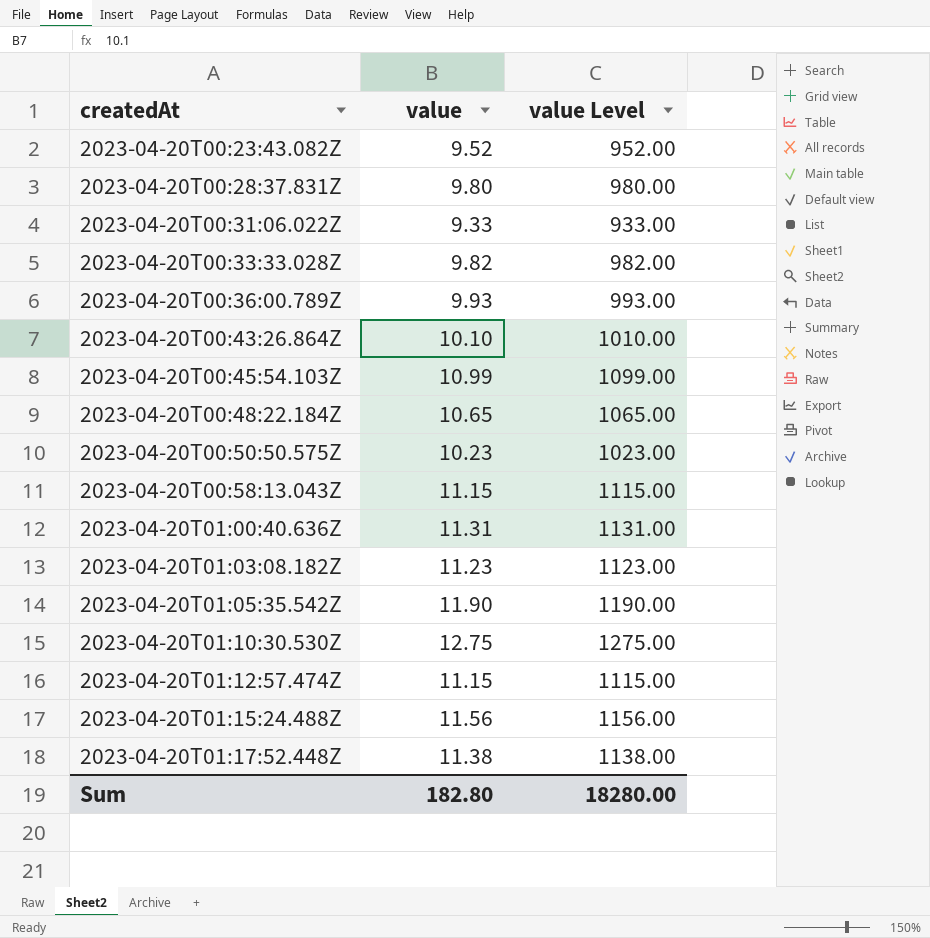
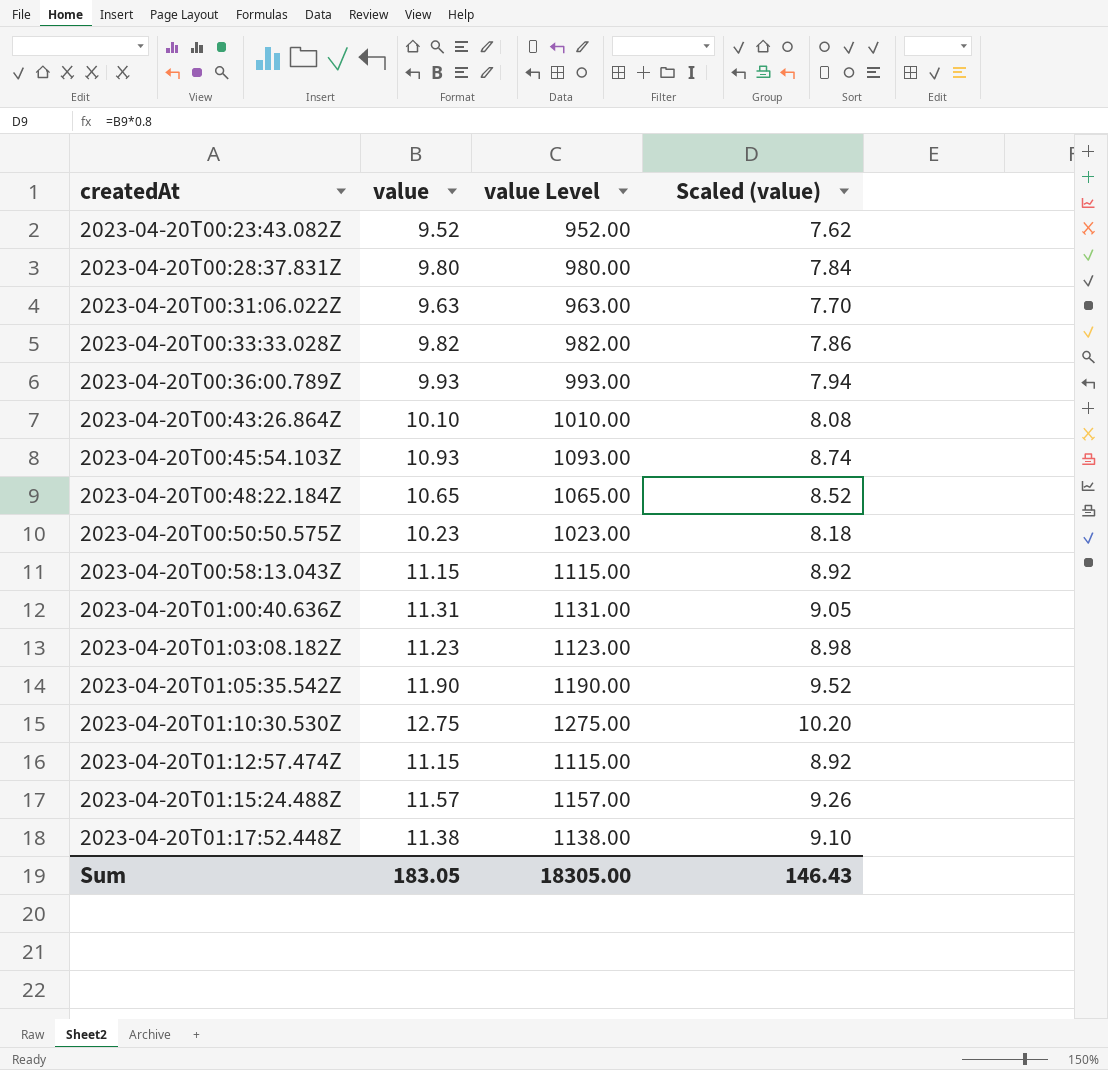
column Scaled (value) | formula: none -> [value] * 0.8
2023-04-20T00:31:06.022Z | value: 9.33 -> 9.63
2023-04-20T00:31:06.022Z | value Level: 933.00 -> 963.00
2023-04-20T00:45:54.103Z | value: 10.99 -> 10.93
2023-04-20T00:45:54.103Z | value Level: 1099.00 -> 1093.00
2023-04-20T01:15:24.488Z | value: 11.56 -> 11.57
2023-04-20T01:15:24.488Z | value Level: 1156.00 -> 1157.00
Sum | value: 182.80 -> 183.05
Sum | value Level: 18280.00 -> 18305.00

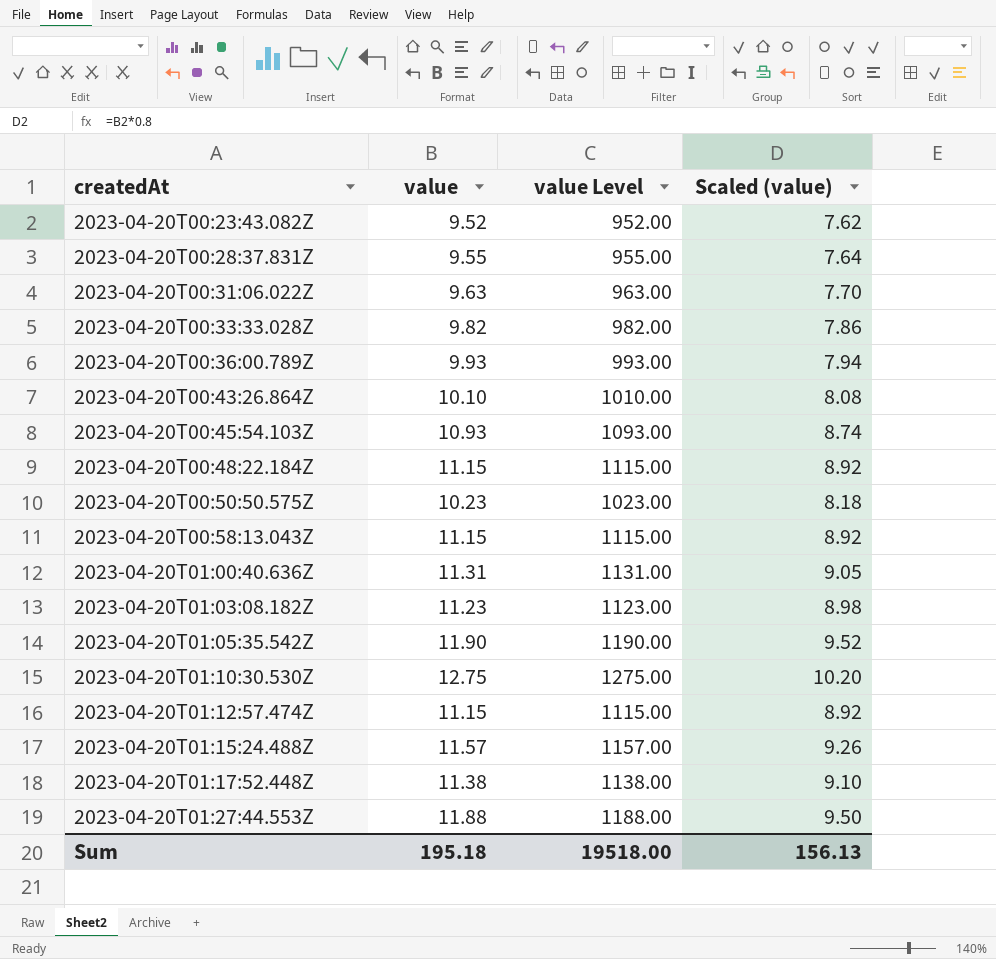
2023-04-20T00:28:37.831Z | value: 9.80 -> 9.55
2023-04-20T00:28:37.831Z | value Level: 980.00 -> 955.00
2023-04-20T00:28:37.831Z | Scaled (value): 7.84 -> 7.64
2023-04-20T00:48:22.184Z | value: 10.65 -> 11.15
2023-04-20T00:48:22.184Z | value Level: 1065.00 -> 1115.00
2023-04-20T00:48:22.184Z | Scaled (value): 8.52 -> 8.92
row 2023-04-20T01:27:44.553Z: none -> 11.88 | 1188.00 | 9.50
Sum | value: 183.05 -> 195.18
Sum | value Level: 18305.00 -> 19518.00
Sum | Scaled (value): 146.43 -> 156.13

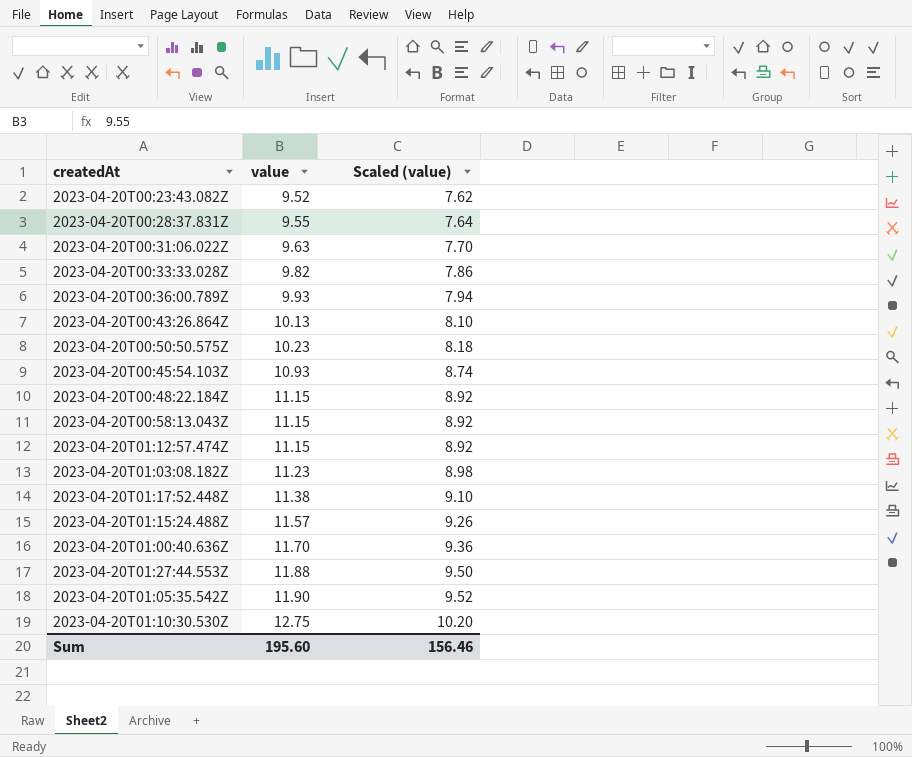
row order: createdAt ascending -> value ascending
column value Level | formula: [value] * 100 -> none
2023-04-20T00:43:26.864Z | value: 10.10 -> 10.13
2023-04-20T00:43:26.864Z | Scaled (value): 8.08 -> 8.10
2023-04-20T01:00:40.636Z | value: 11.31 -> 11.70
2023-04-20T01:00:40.636Z | Scaled (value): 9.05 -> 9.36
Sum | value: 195.18 -> 195.60
Sum | Scaled (value): 156.13 -> 156.46

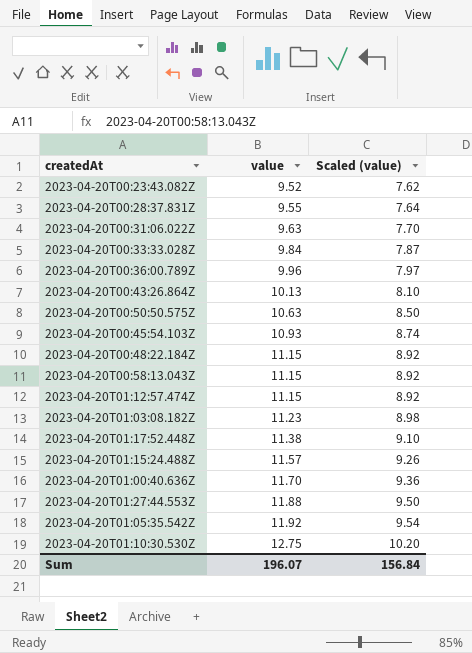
2023-04-20T00:33:33.028Z | value: 9.82 -> 9.84
2023-04-20T00:33:33.028Z | Scaled (value): 7.86 -> 7.87
2023-04-20T00:36:00.789Z | value: 9.93 -> 9.96
2023-04-20T00:36:00.789Z | Scaled (value): 7.94 -> 7.97
2023-04-20T00:50:50.575Z | value: 10.23 -> 10.63
2023-04-20T00:50:50.575Z | Scaled (value): 8.18 -> 8.50
2023-04-20T01:05:35.542Z | value: 11.90 -> 11.92
2023-04-20T01:05:35.542Z | Scaled (value): 9.52 -> 9.54
Sum | value: 195.60 -> 196.07
Sum | Scaled (value): 156.46 -> 156.84

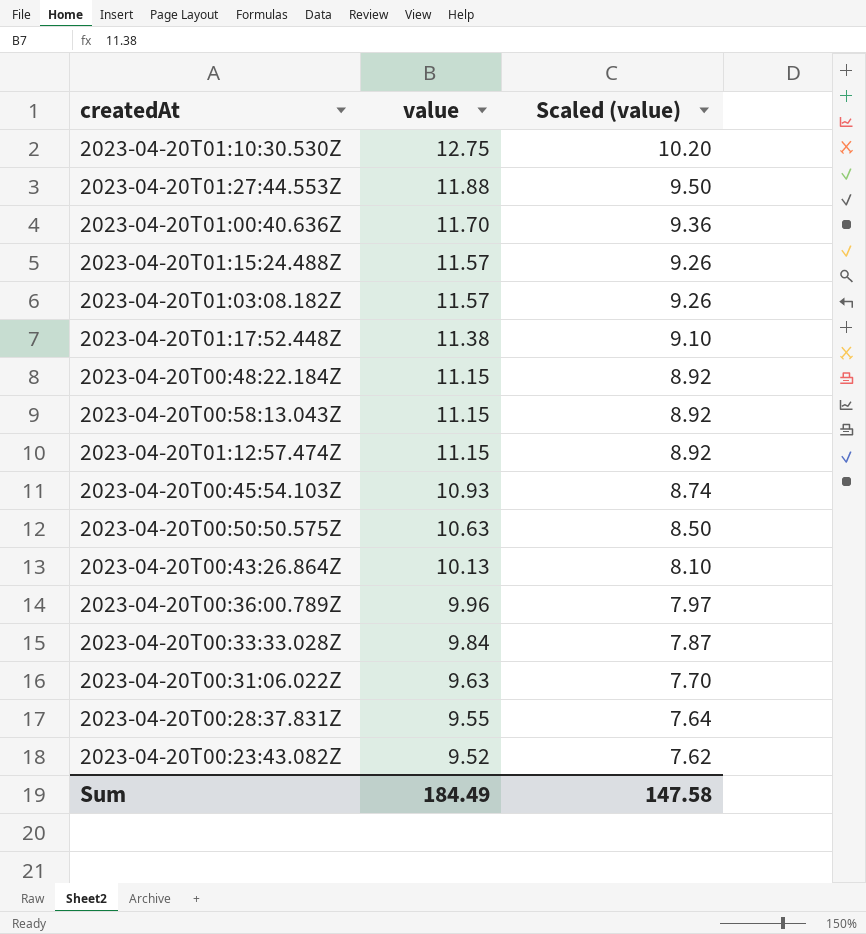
row order: value ascending -> value descending
row 2023-04-20T01:05:35.542Z: 11.92 | 9.54 -> none
2023-04-20T01:03:08.182Z | value: 11.23 -> 11.57
2023-04-20T01:03:08.182Z | Scaled (value): 8.98 -> 9.26
Sum | value: 196.07 -> 184.49
Sum | Scaled (value): 156.84 -> 147.58

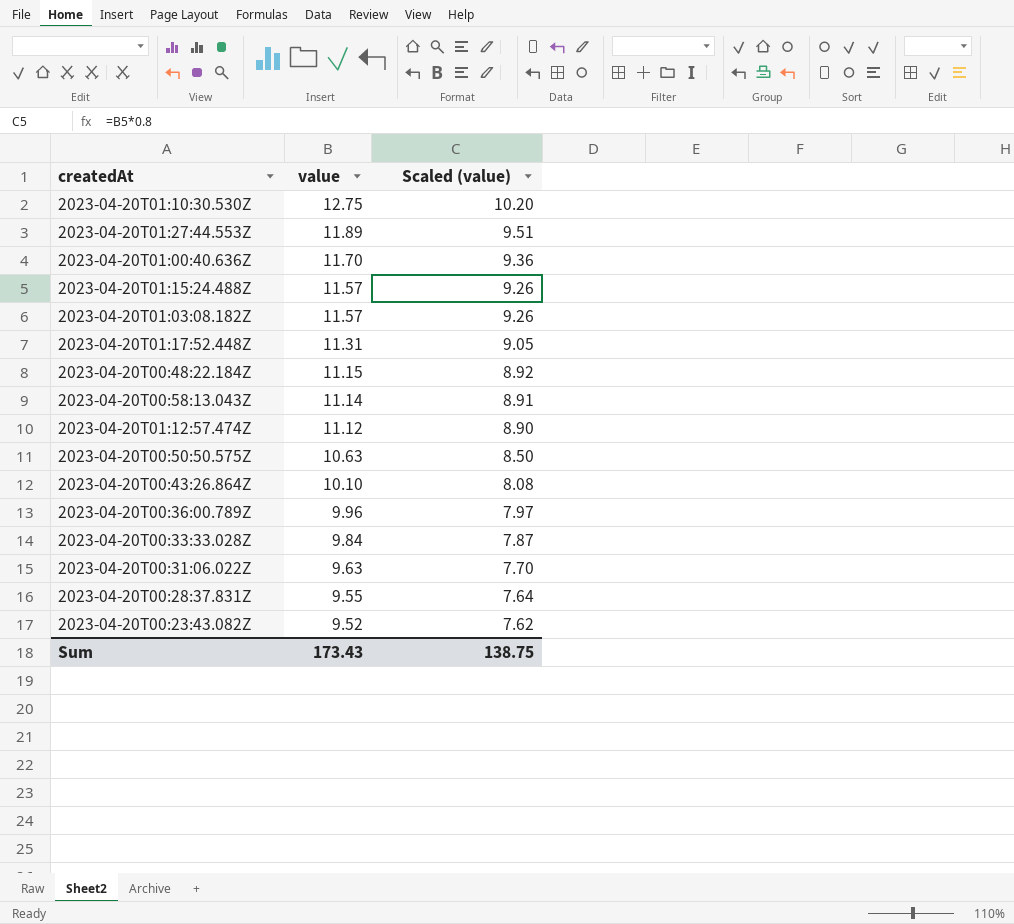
row 2023-04-20T00:45:54.103Z: 10.93 | 8.74 -> none
2023-04-20T01:27:44.553Z | value: 11.88 -> 11.89
2023-04-20T01:27:44.553Z | Scaled (value): 9.50 -> 9.51
2023-04-20T01:17:52.448Z | value: 11.38 -> 11.31
2023-04-20T01:17:52.448Z | Scaled (value): 9.10 -> 9.05
2023-04-20T00:58:13.043Z | value: 11.15 -> 11.14
2023-04-20T00:58:13.043Z | Scaled (value): 8.92 -> 8.91
2023-04-20T01:12:57.474Z | value: 11.15 -> 11.12
2023-04-20T01:12:57.474Z | Scaled (value): 8.92 -> 8.90
2023-04-20T00:43:26.864Z | value: 10.13 -> 10.10
2023-04-20T00:43:26.864Z | Scaled (value): 8.10 -> 8.08
Sum | value: 184.49 -> 173.43
Sum | Scaled (value): 147.58 -> 138.75

